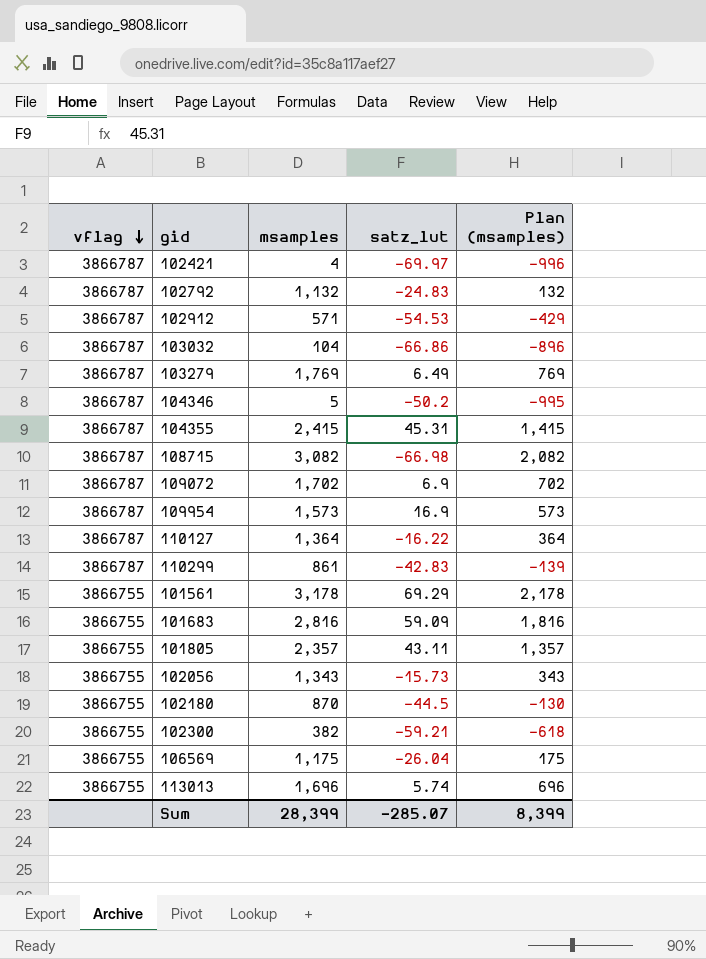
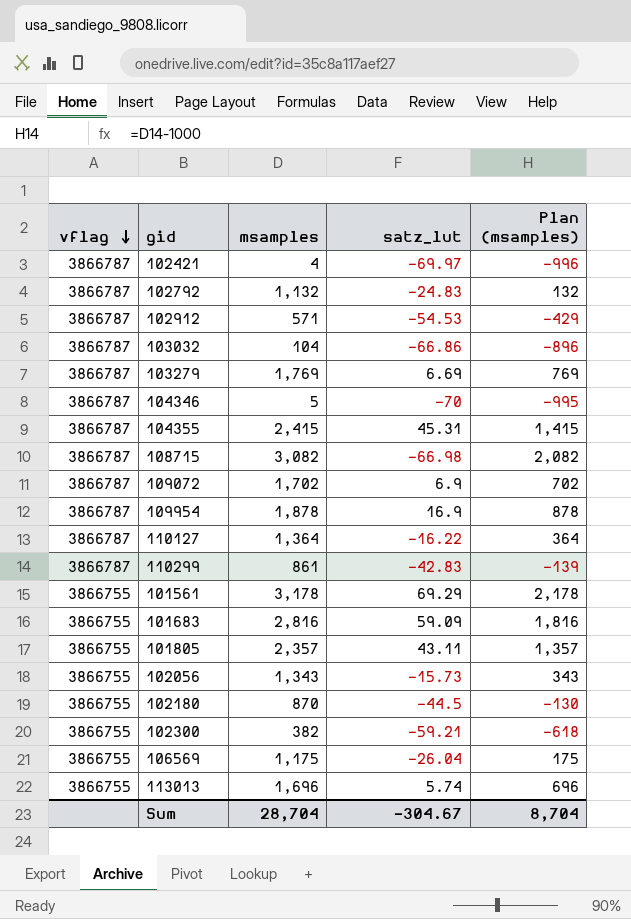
103279 | satz_lut: 6.49 -> 6.69
104346 | satz_lut: -50.2 -> -70
109954 | msamples: 1,573 -> 1,878
109954 | Plan (msamples): 573 -> 878
Sum | msamples: 28,399 -> 28,704
Sum | satz_lut: -285.07 -> -304.67
Sum | Plan (msamples): 8,399 -> 8,704

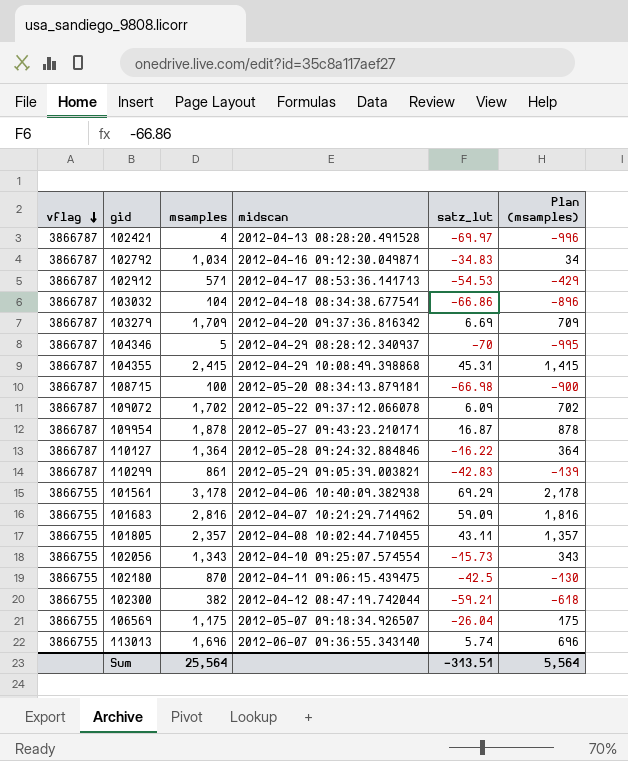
column midscan | position: none -> 4
102792 | msamples: 1,132 -> 1,034
102792 | satz_lut: -24.83 -> -34.83
102792 | Plan (msamples): 132 -> 34
103279 | msamples: 1,769 -> 1,709
103279 | Plan (msamples): 769 -> 709
108715 | msamples: 3,082 -> 100
108715 | Plan (msamples): 2,082 -> -900
109072 | satz_lut: 6.9 -> 6.09
109954 | satz_lut: 16.9 -> 16.87
102180 | satz_lut: -44.5 -> -42.5
Sum | msamples: 28,704 -> 25,564
Sum | satz_lut: -304.67 -> -313.51
Sum | Plan (msamples): 8,704 -> 5,564

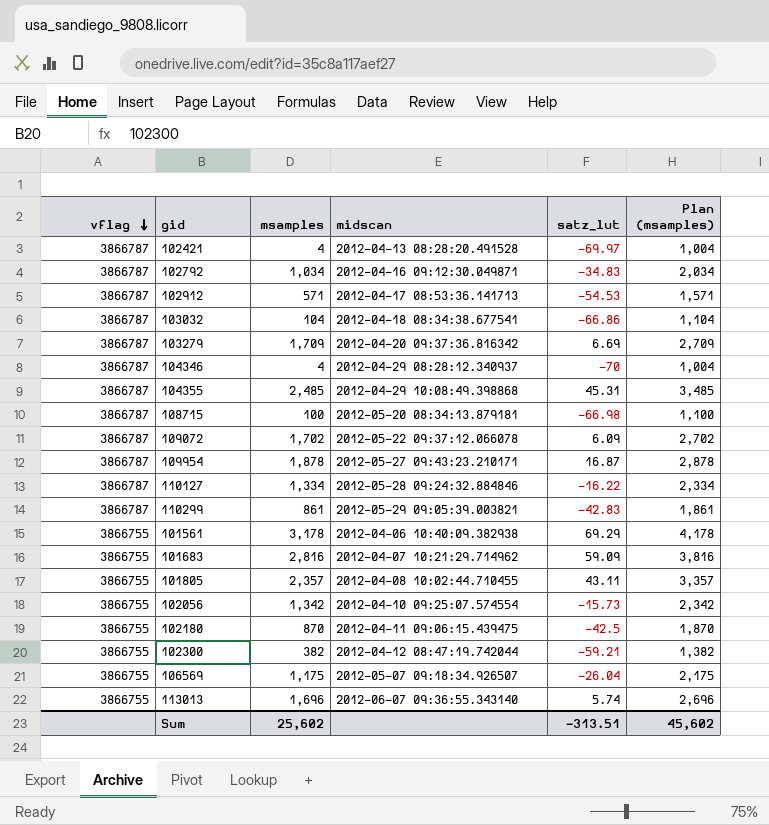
column Plan (msamples) | formula: [msamples] - 1000 -> [msamples] + 1000
104346 | msamples: 5 -> 4
104355 | msamples: 2,415 -> 2,485
110127 | msamples: 1,364 -> 1,334
102056 | msamples: 1,343 -> 1,342
Sum | msamples: 25,564 -> 25,602
Sum | Plan (msamples): 5,564 -> 45,602

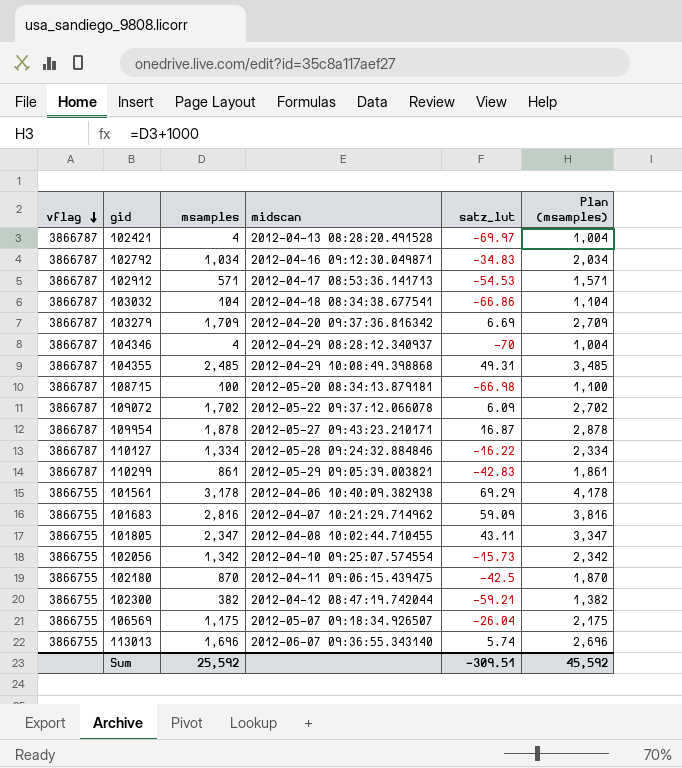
104355 | satz_lut: 45.31 -> 49.31
101805 | msamples: 2,357 -> 2,347
101805 | Plan (msamples): 3,357 -> 3,347
Sum | msamples: 25,602 -> 25,592
Sum | satz_lut: -313.51 -> -309.51
Sum | Plan (msamples): 45,602 -> 45,592

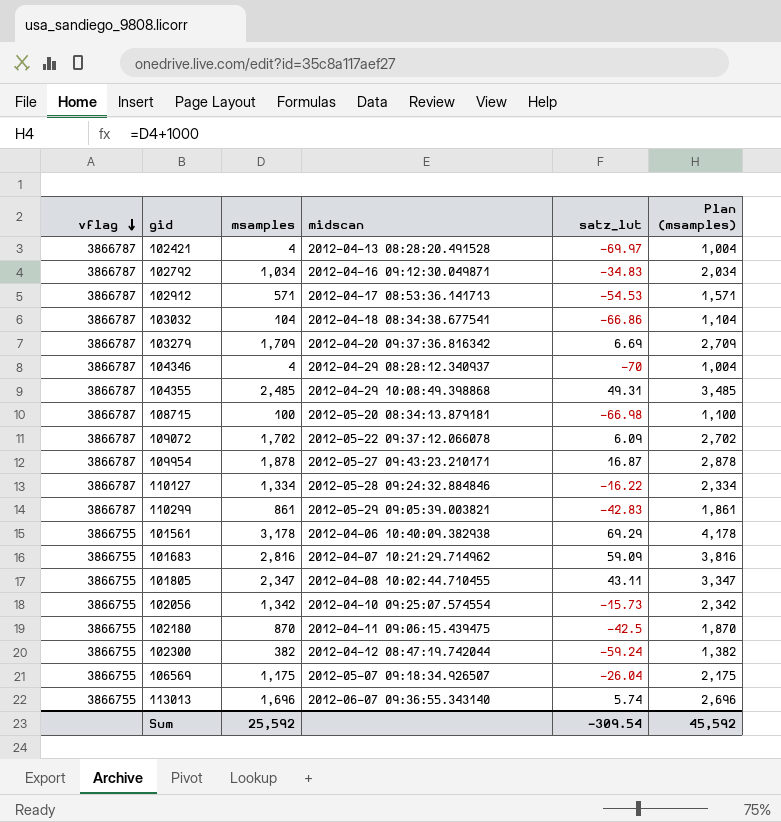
102300 | satz_lut: -59.21 -> -59.24
Sum | satz_lut: -309.51 -> -309.54

